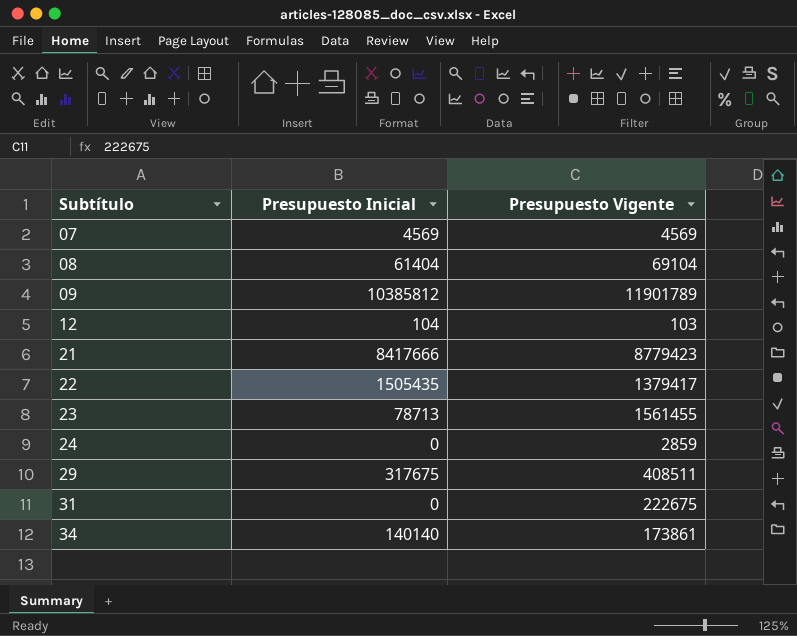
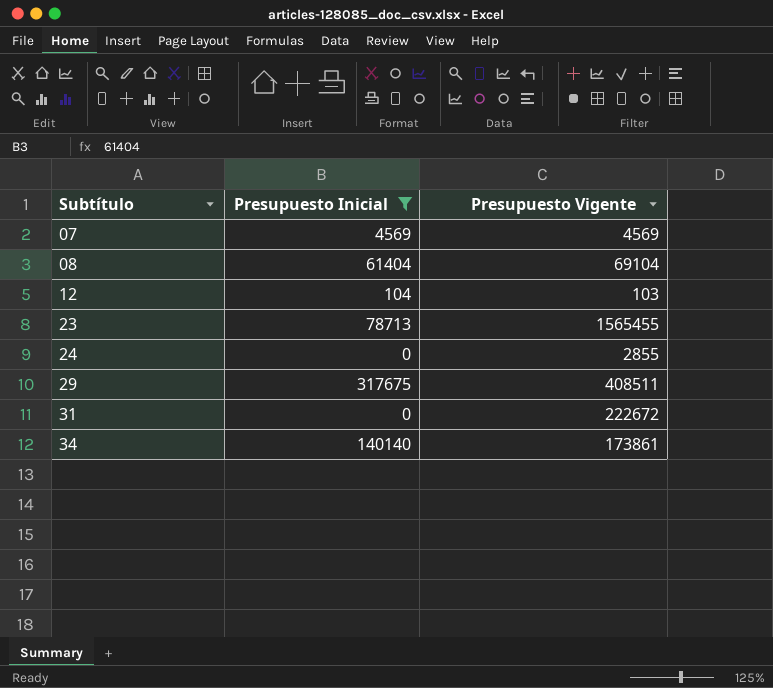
filter: none -> Presupuesto Inicial <= 317675
23 | Presupuesto Vigente: 1561455 -> 1565455
24 | Presupuesto Vigente: 2859 -> 2855
31 | Presupuesto Vigente: 222675 -> 222672

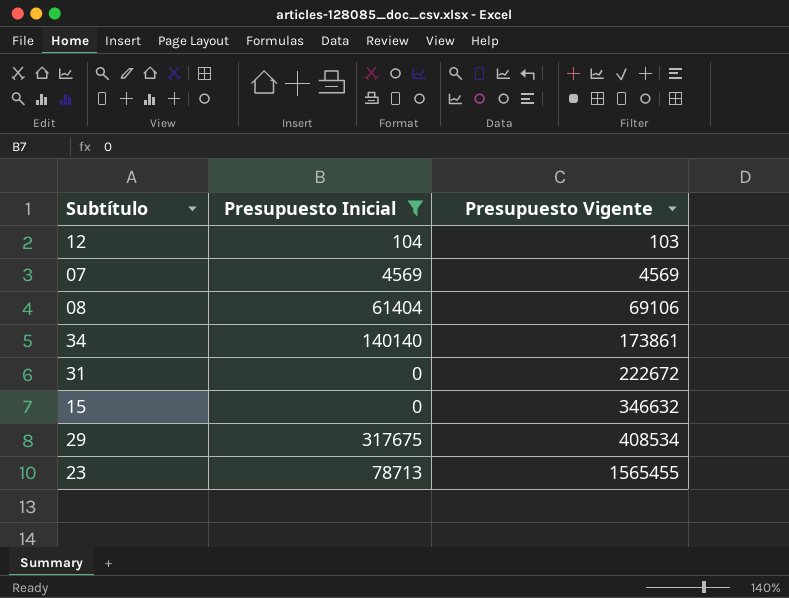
row order: Subtítulo ascending -> Presupuesto Vigente ascending
row 24: 0 | 2855 -> none
08 | Presupuesto Vigente: 69104 -> 69106
row 15: none -> 0 | 346632
29 | Presupuesto Vigente: 408511 -> 408534

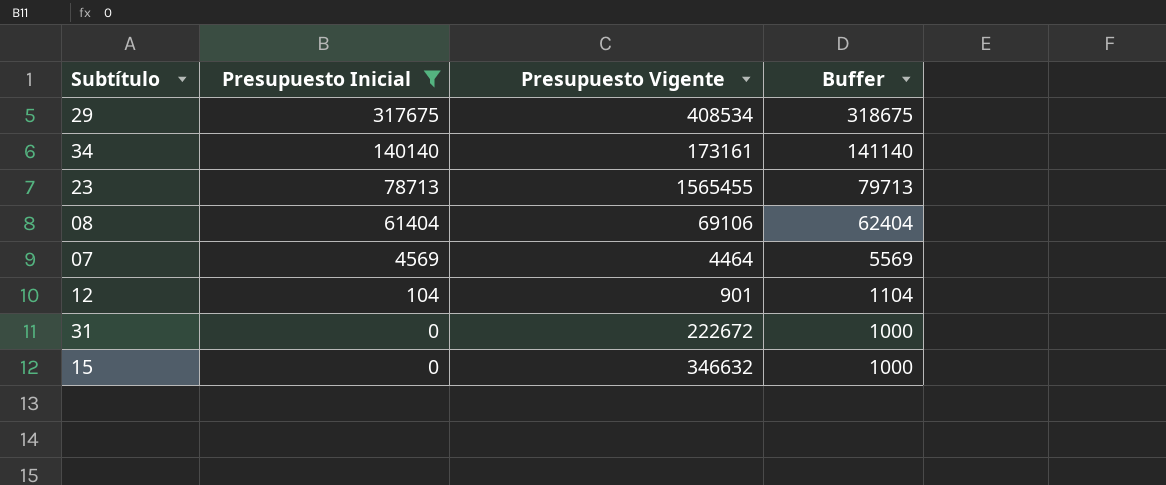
row order: Presupuesto Vigente ascending -> Presupuesto Inicial descending
column Buffer | formula: none -> [Presupuesto Inicial] + 1000
34 | Presupuesto Vigente: 173861 -> 173161
07 | Presupuesto Vigente: 4569 -> 4464
12 | Presupuesto Vigente: 103 -> 901

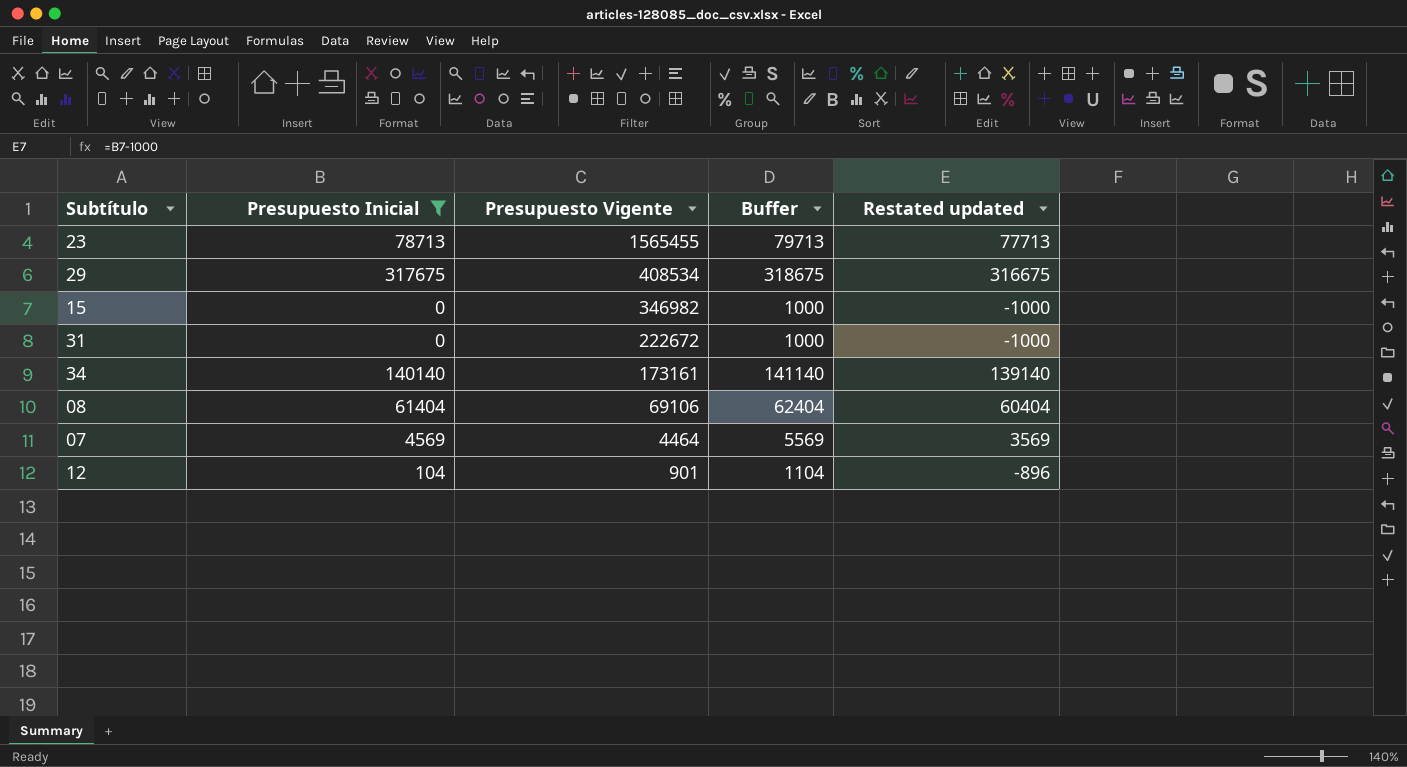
row order: Presupuesto Inicial descending -> Presupuesto Vigente descending
column Restated updated | formula: none -> [Presupuesto Inicial] - 1000
15 | Presupuesto Vigente: 346632 -> 346982

